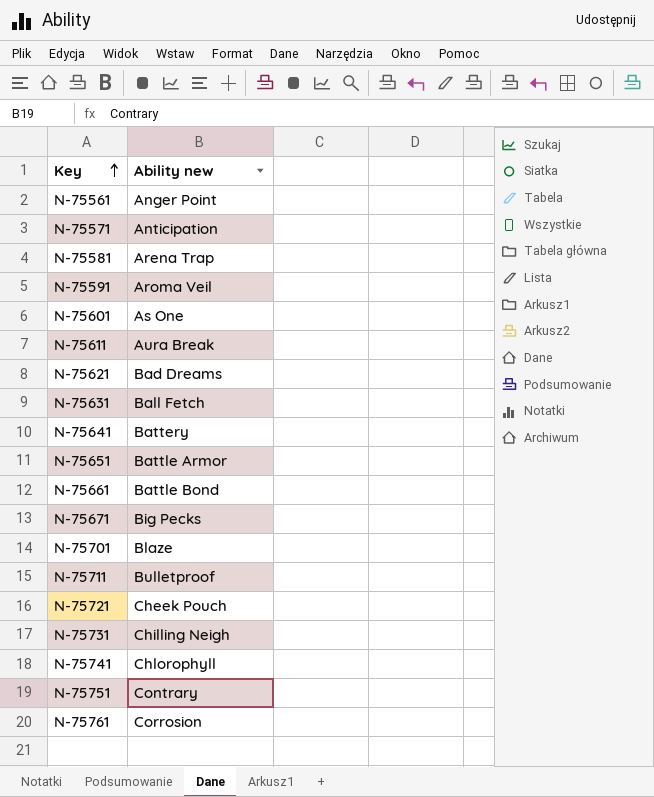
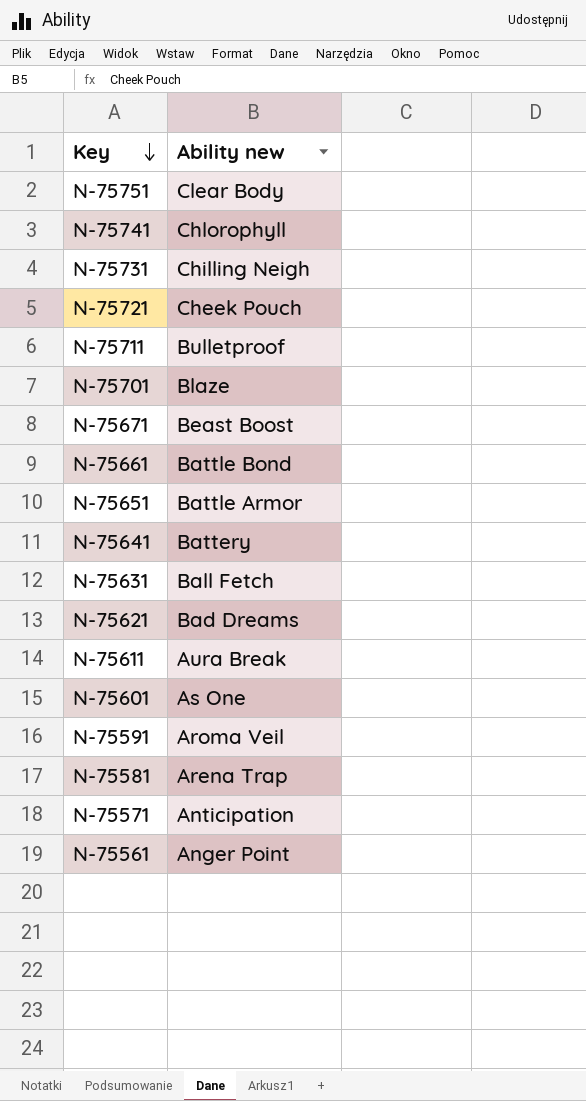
row order: Key ascending -> Key descending
row N-75761: Corrosion -> none
N-75751 | Ability new: Contrary -> Clear Body
N-75671 | Ability new: Big Pecks -> Beast Boost

